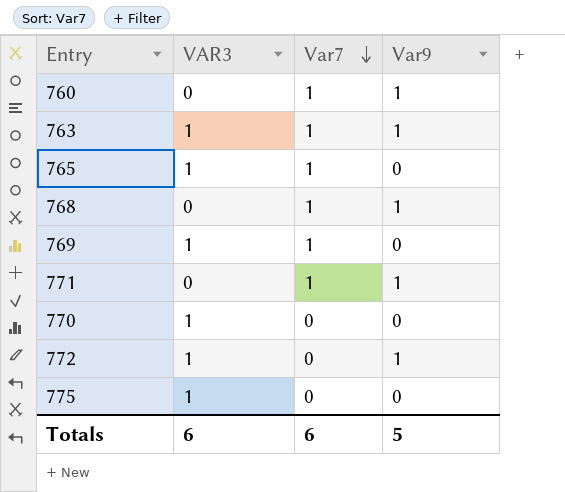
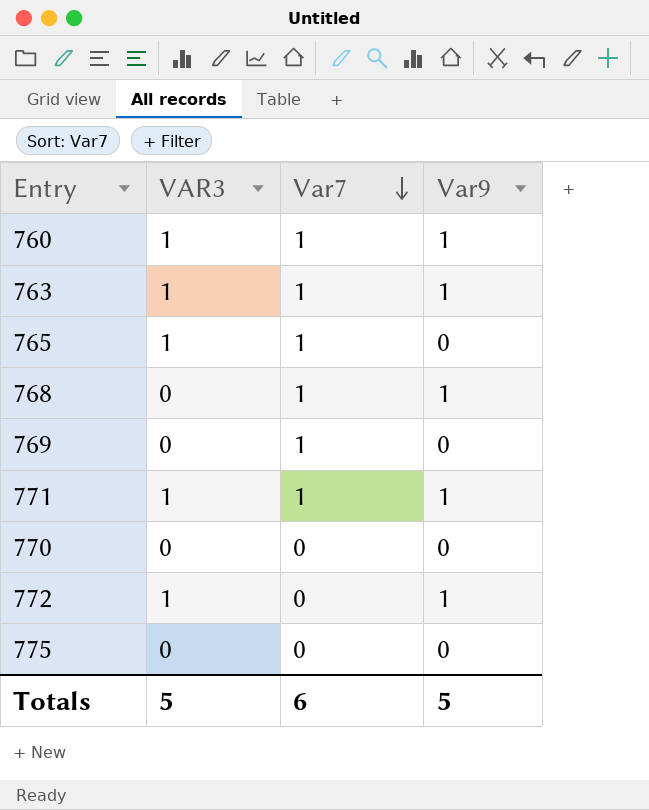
760 | VAR3: 0 -> 1
769 | VAR3: 1 -> 0
771 | VAR3: 0 -> 1
770 | VAR3: 1 -> 0
775 | VAR3: 1 -> 0
Totals | VAR3: 6 -> 5

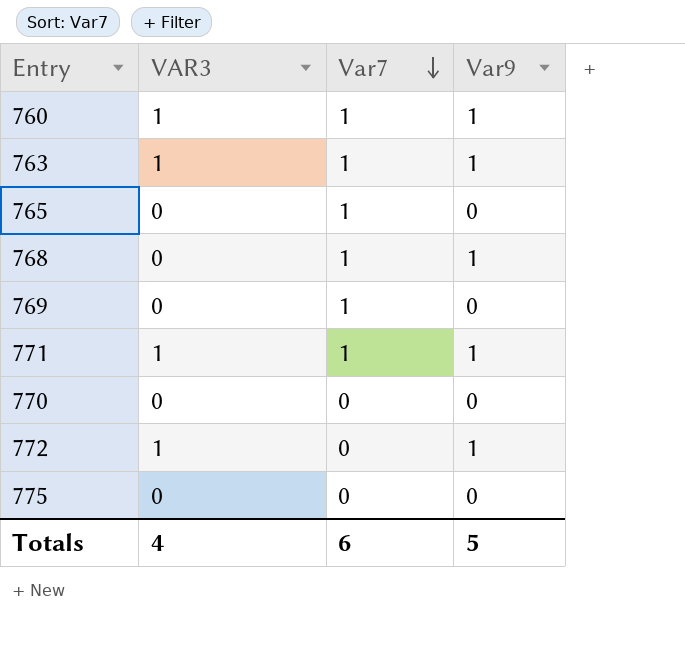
765 | VAR3: 1 -> 0
Totals | VAR3: 5 -> 4

